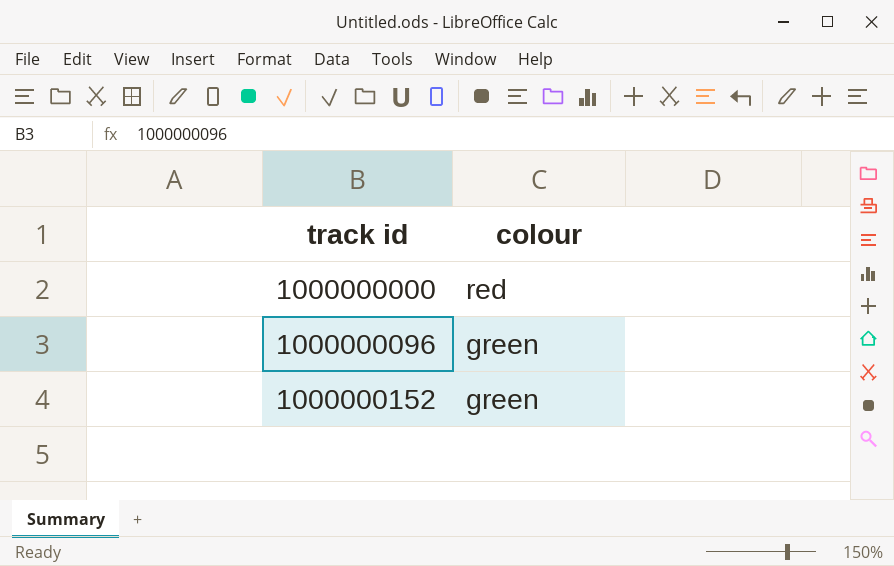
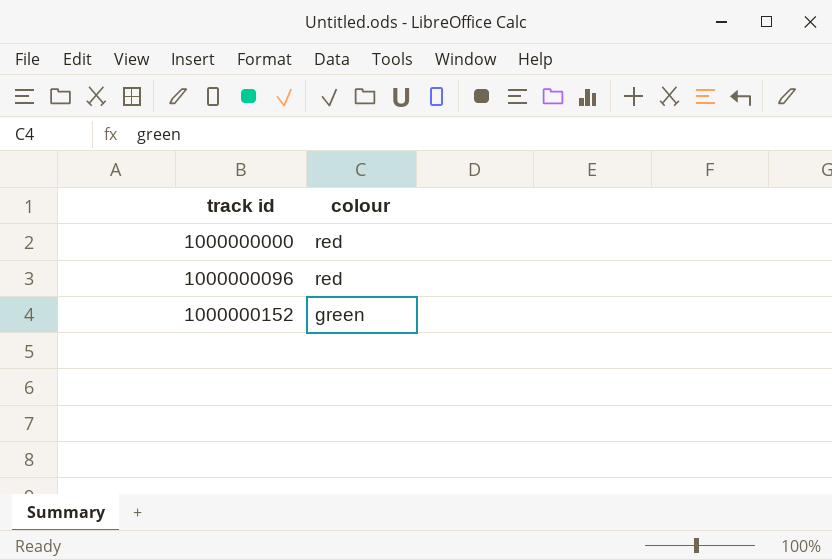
1000000096 | colour: green -> red

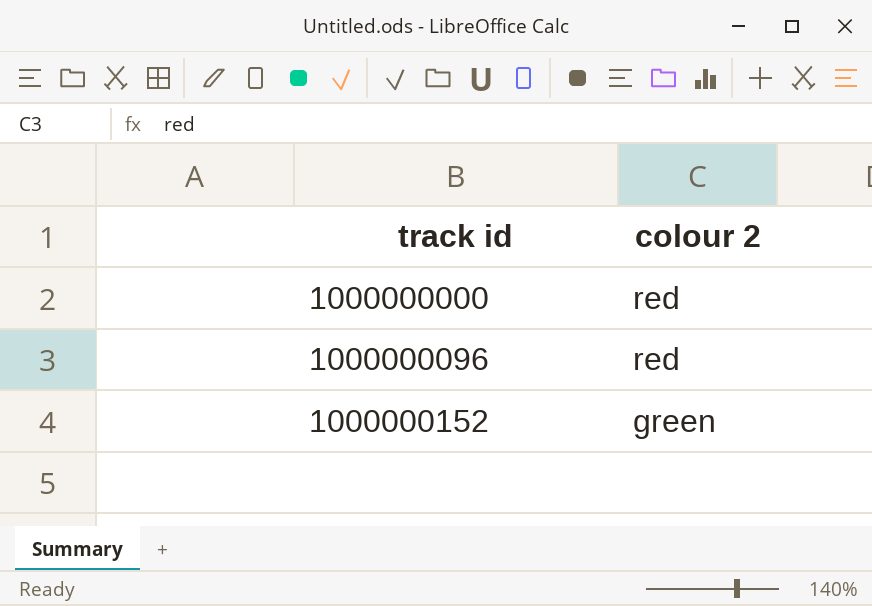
column name: colour -> colour 2

